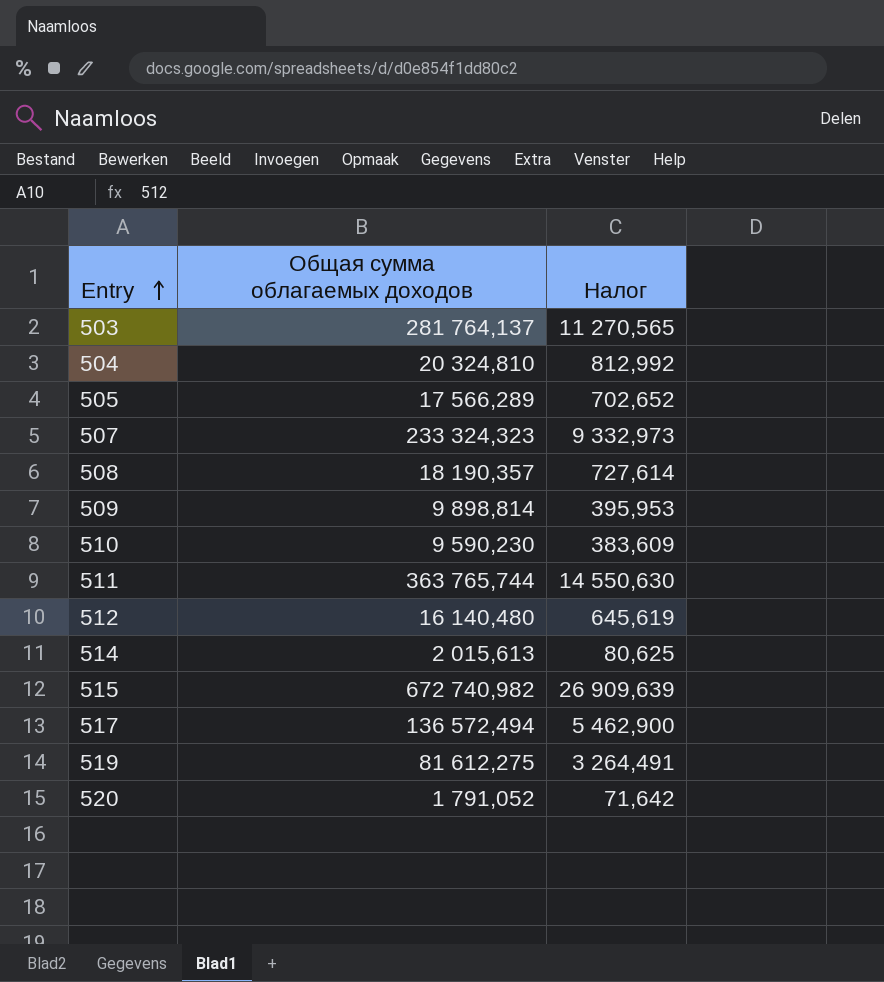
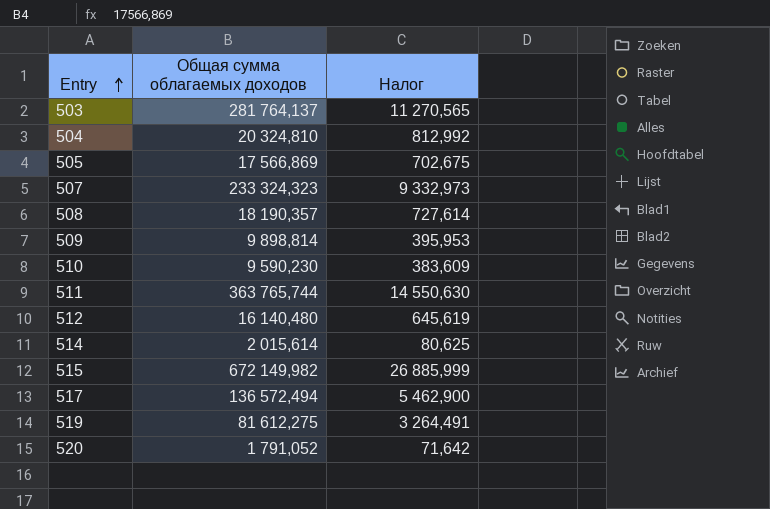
505 | Общая сумма облагаемых доходов: 17 566,289 -> 17 566,869
505 | Налог: 702,652 -> 702,675
514 | Общая сумма облагаемых доходов: 2 015,613 -> 2 015,614
515 | Общая сумма облагаемых доходов: 672 740,982 -> 672 149,982
515 | Налог: 26 909,639 -> 26 885,999

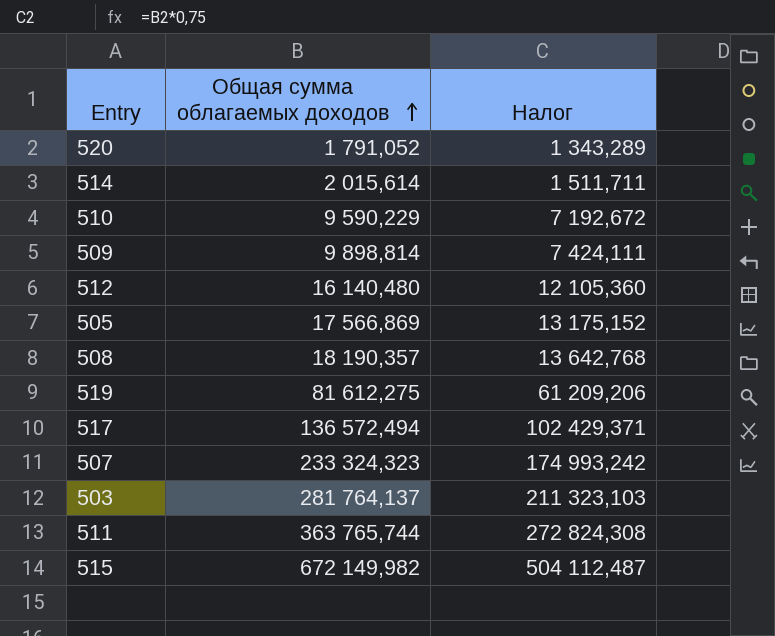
row order: Entry ascending -> Общая сумма облагаемых доходов ascending
column Налог | formula: [Общая сумма облагаемых доходов] * 0,04 -> [Общая сумма облагаемых доходов] * 0,75
row 504: 20 324,810 | 812,992 -> none
510 | Общая сумма облагаемых доходов: 9 590,230 -> 9 590,229

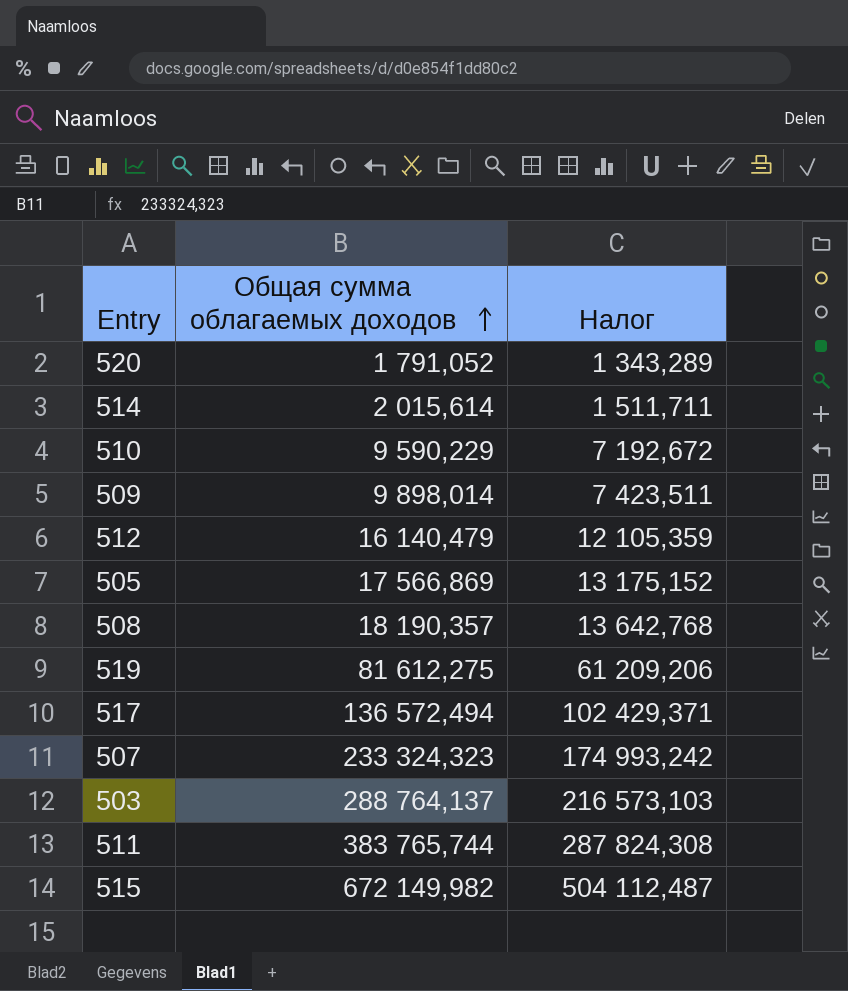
509 | Общая сумма облагаемых доходов: 9 898,814 -> 9 898,014
509 | Налог: 7 424,111 -> 7 423,511
512 | Общая сумма облагаемых доходов: 16 140,480 -> 16 140,479
512 | Налог: 12 105,360 -> 12 105,359
503 | Общая сумма облагаемых доходов: 281 764,137 -> 288 764,137
503 | Налог: 211 323,103 -> 216 573,103
511 | Общая сумма облагаемых доходов: 363 765,744 -> 383 765,744
511 | Налог: 272 824,308 -> 287 824,308

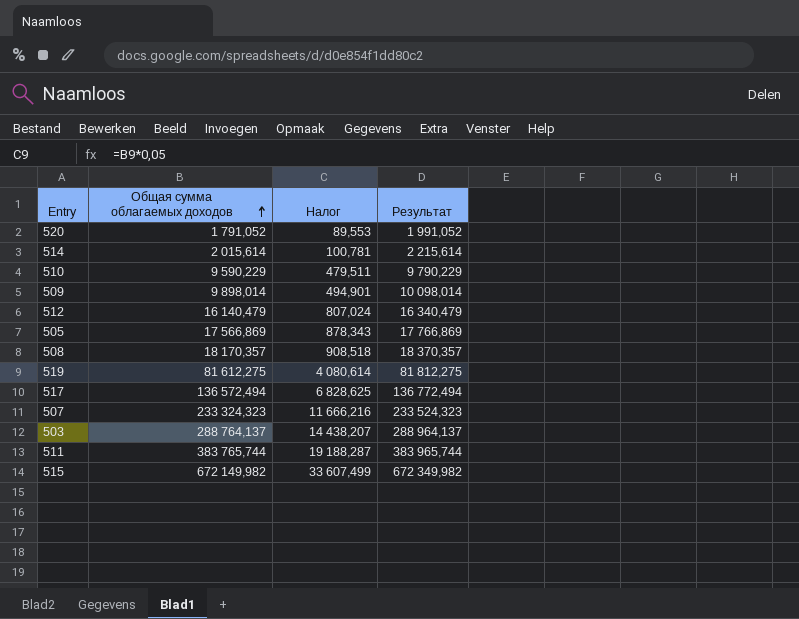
column Налог | formula: [Общая сумма облагаемых доходов] * 0,75 -> [Общая сумма облагаемых доходов] * 0,05
column Результат | formula: none -> [Общая сумма облагаемых доходов] + 200
508 | Общая сумма облагаемых доходов: 18 190,357 -> 18 170,357

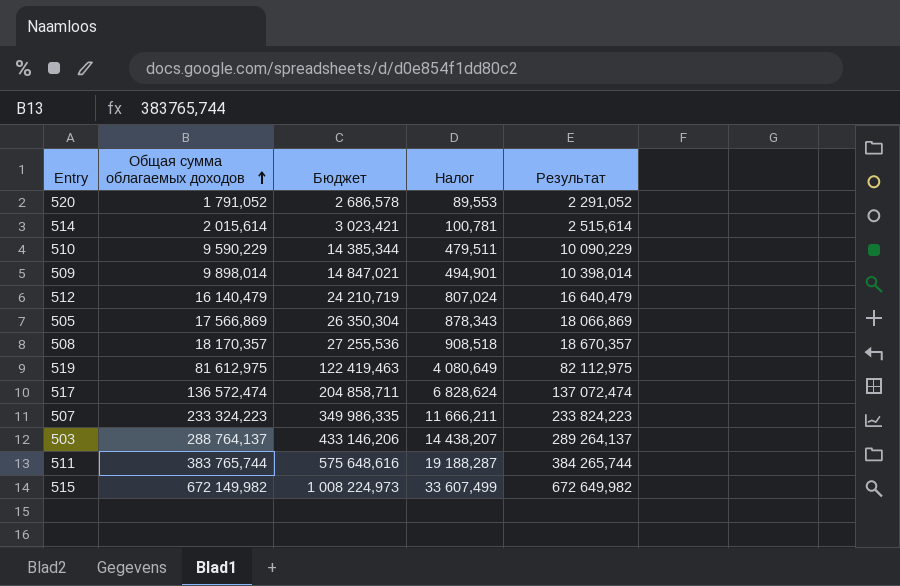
column Бюджет | formula: none -> [Общая сумма облагаемых доходов] * 1,5
column Результат | formula: [Общая сумма облагаемых доходов] + 200 -> [Общая сумма облагаемых доходов] + 500
519 | Общая сумма облагаемых доходов: 81 612,275 -> 81 612,975
519 | Налог: 4 080,614 -> 4 080,649
517 | Общая сумма облагаемых доходов: 136 572,494 -> 136 572,474
517 | Налог: 6 828,625 -> 6 828,624
507 | Общая сумма облагаемых доходов: 233 324,323 -> 233 324,223
507 | Налог: 11 666,216 -> 11 666,211

